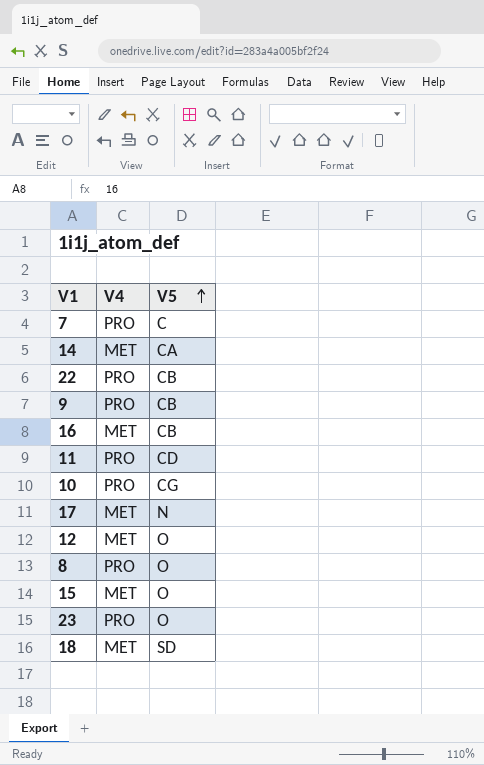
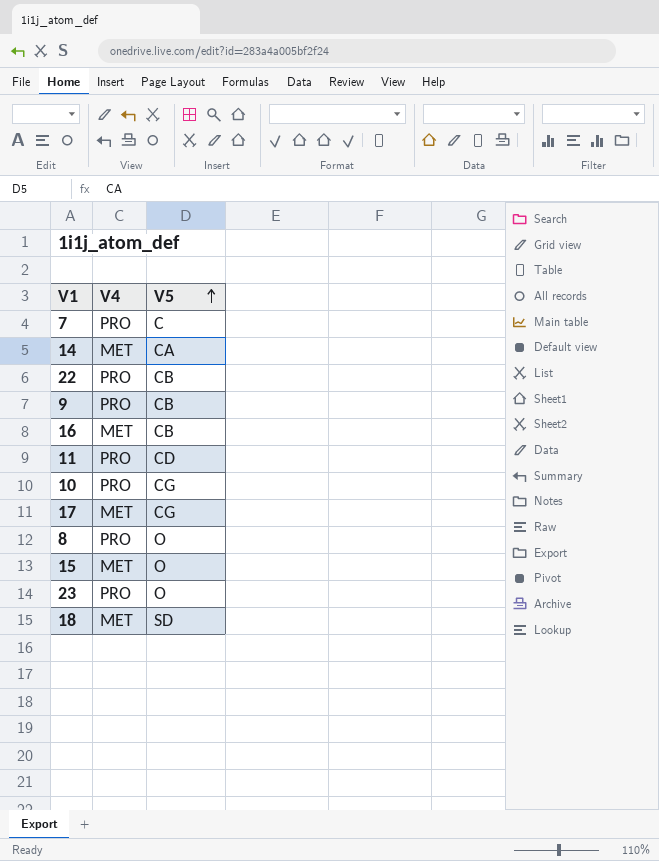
row 12: MET | O -> none
17 | V5: N -> CG

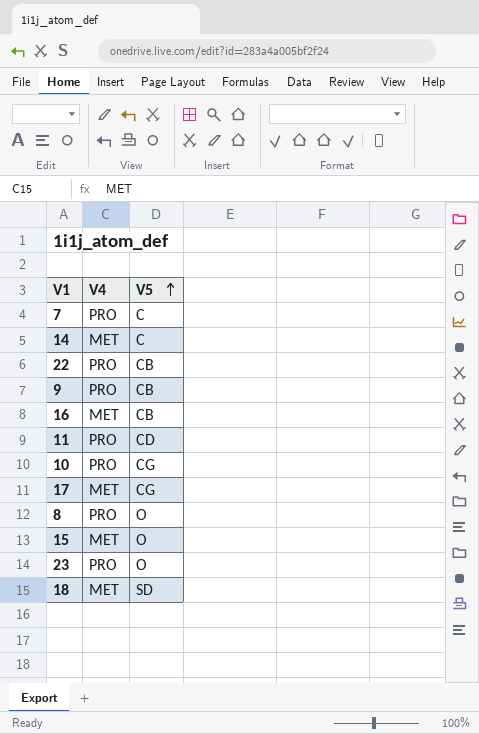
14 | V5: CA -> C

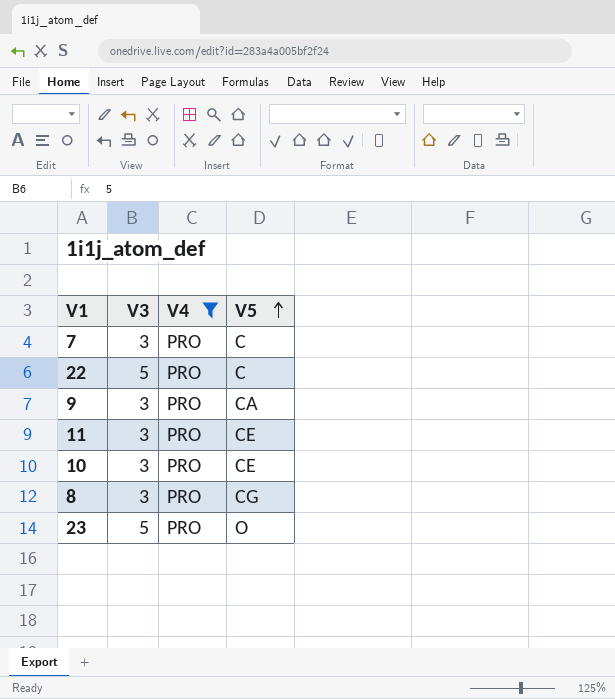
filter: none -> V4 = PRO
column V3 | position: none -> 2
22 | V5: CB -> C
9 | V5: CB -> CA
11 | V5: CD -> CE
10 | V5: CG -> CE
8 | V5: O -> CG

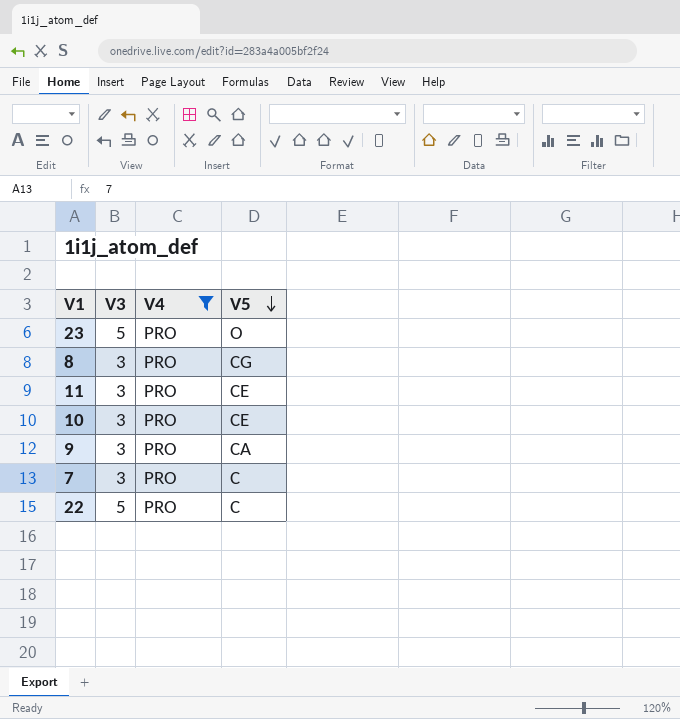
row order: V5 ascending -> V5 descending

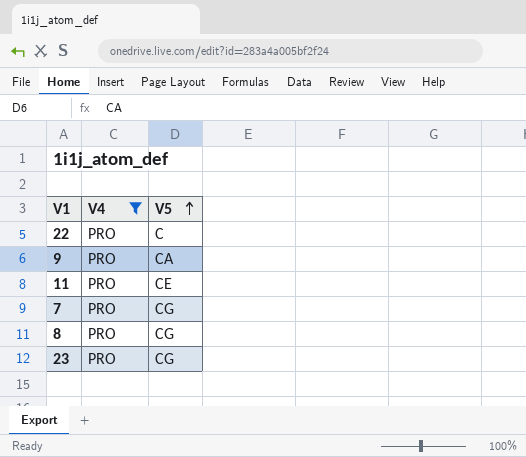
row order: V5 descending -> V5 ascending
column V3 | position: 2 -> none
row 10: 3 | PRO | CE -> none
7 | V5: C -> CG
23 | V5: O -> CG

